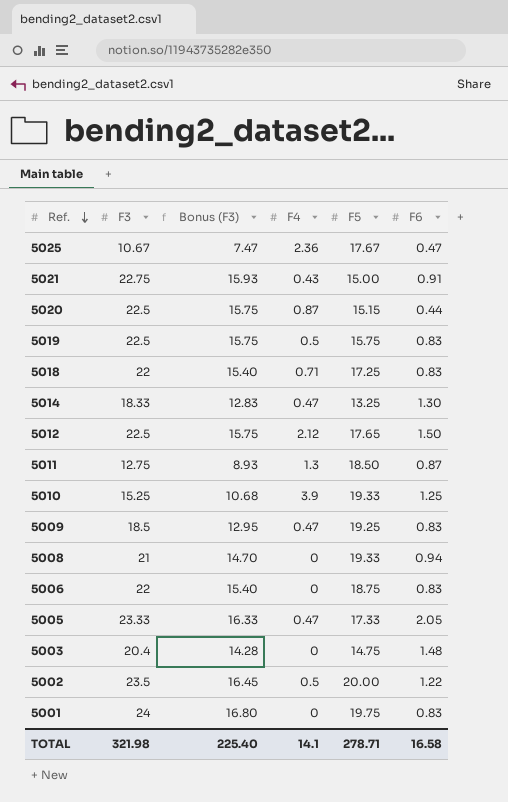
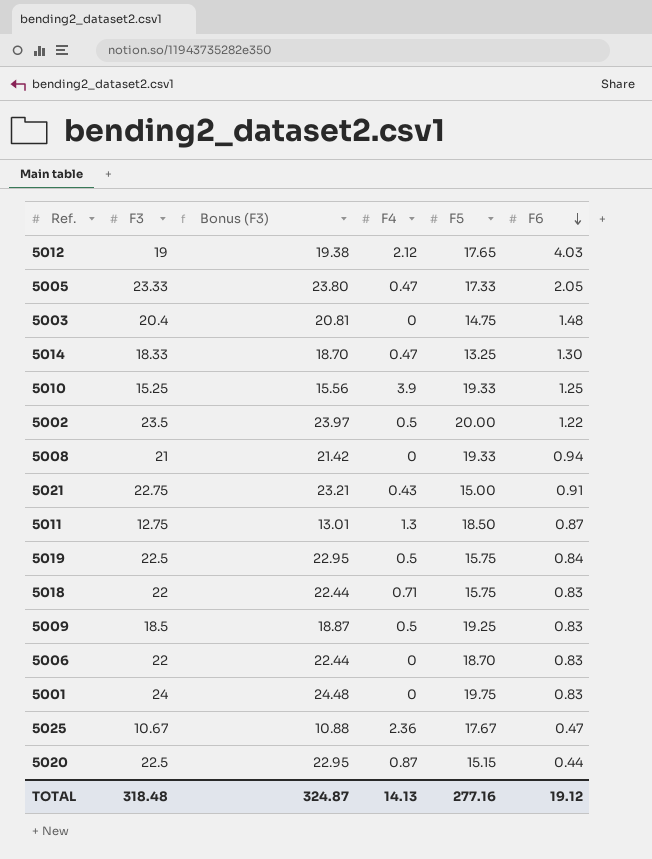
row order: Ref. descending -> F6 descending
column Bonus (F3) | formula: [F3] * 0.7 -> [F3] * 1.02
5012 | F3: 22.5 -> 19
5012 | F6: 1.50 -> 4.03
5019 | F6: 0.83 -> 0.84
5018 | F5: 17.25 -> 15.75
5009 | F4: 0.47 -> 0.5
5006 | F5: 18.75 -> 18.70
TOTAL | F3: 321.98 -> 318.48
TOTAL | Bonus (F3): 225.40 -> 324.87
TOTAL | F4: 14.1 -> 14.13
TOTAL | F5: 278.71 -> 277.16
TOTAL | F6: 16.58 -> 19.12

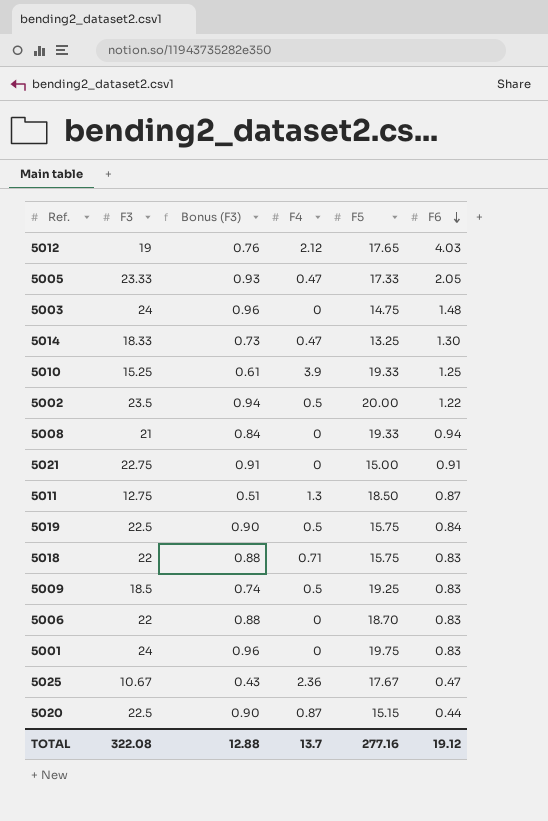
column Bonus (F3) | formula: [F3] * 1.02 -> [F3] * 0.04
5003 | F3: 20.4 -> 24
5021 | F4: 0.43 -> 0
TOTAL | F3: 318.48 -> 322.08
TOTAL | Bonus (F3): 324.87 -> 12.88
TOTAL | F4: 14.13 -> 13.7

